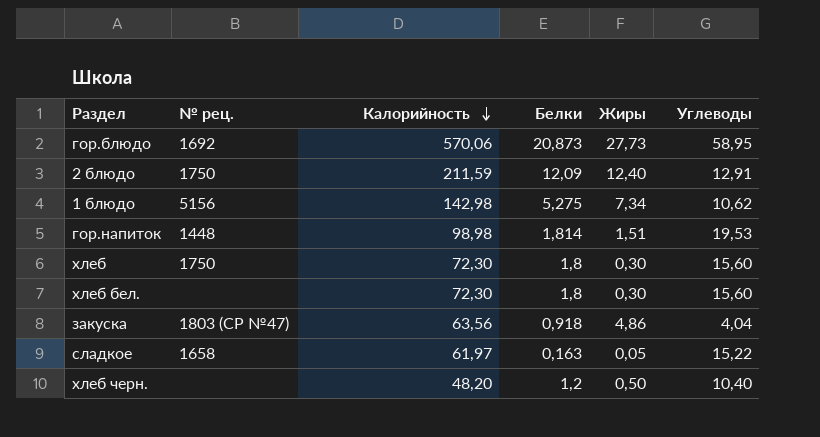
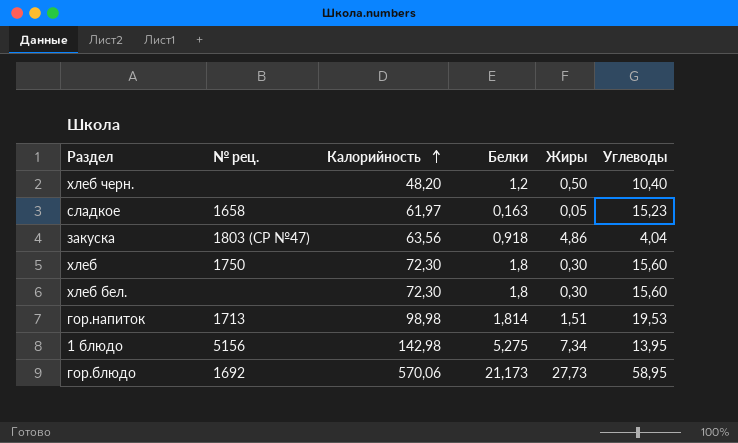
row order: Калорийность descending -> Калорийность ascending
row 2 блюдо: 1750 | 211,59 | 12,09 | 12,40 | 12,91 -> none
сладкое | Углеводы: 15,22 -> 15,23
гор.напиток | № рец.: 1448 -> 1713
1 блюдо | Углеводы: 10,62 -> 13,95
гор.блюдо | Белки: 20,873 -> 21,173

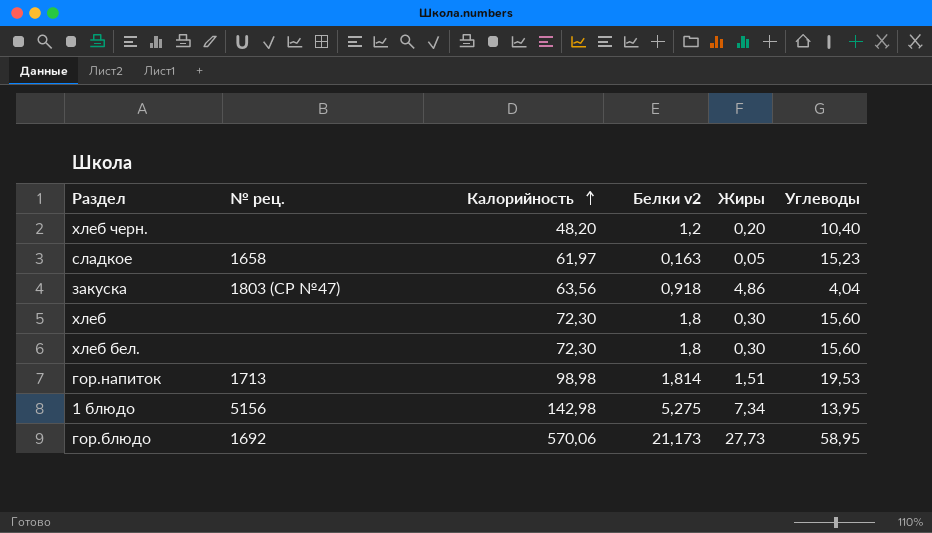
column name: Белки -> Белки v2
хлеб черн. | Жиры: 0,50 -> 0,20
хлеб | № рец.: 1750 -> none

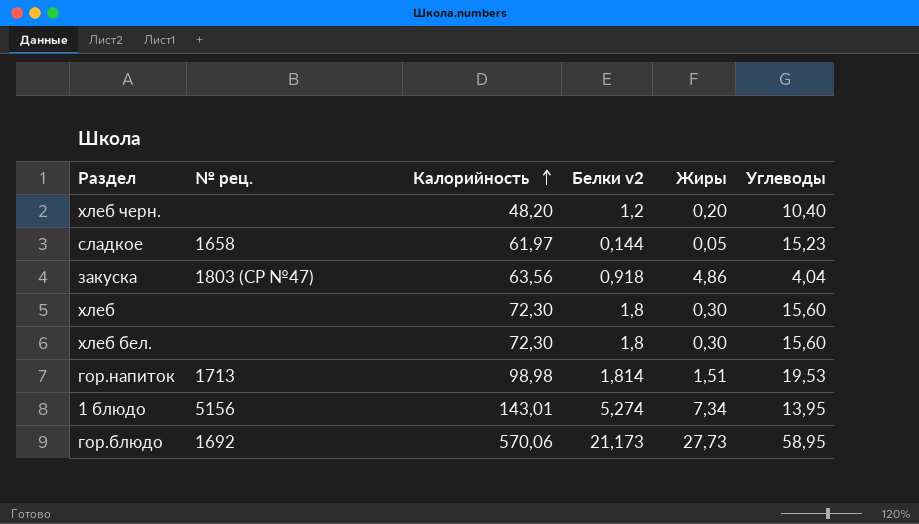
сладкое | Белки v2: 0,163 -> 0,144
1 блюдо | Калорийность: 142,98 -> 143,01
1 блюдо | Белки v2: 5,275 -> 5,274

